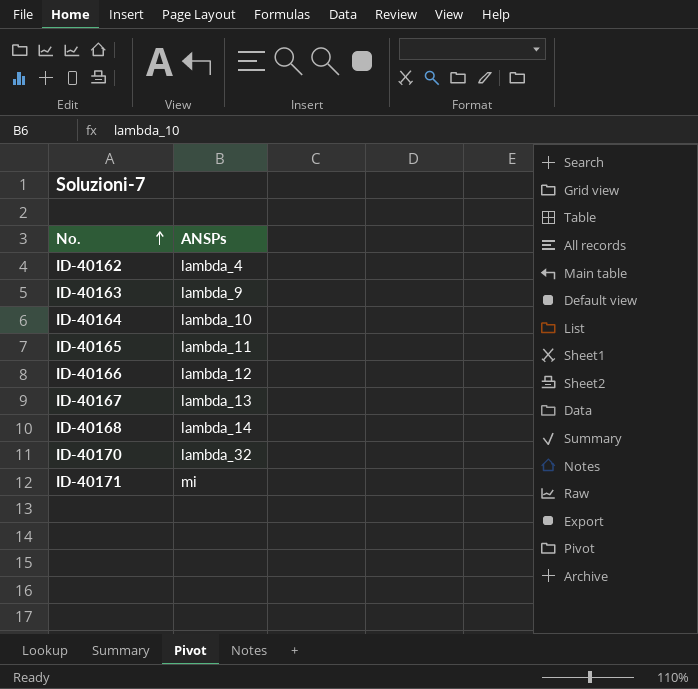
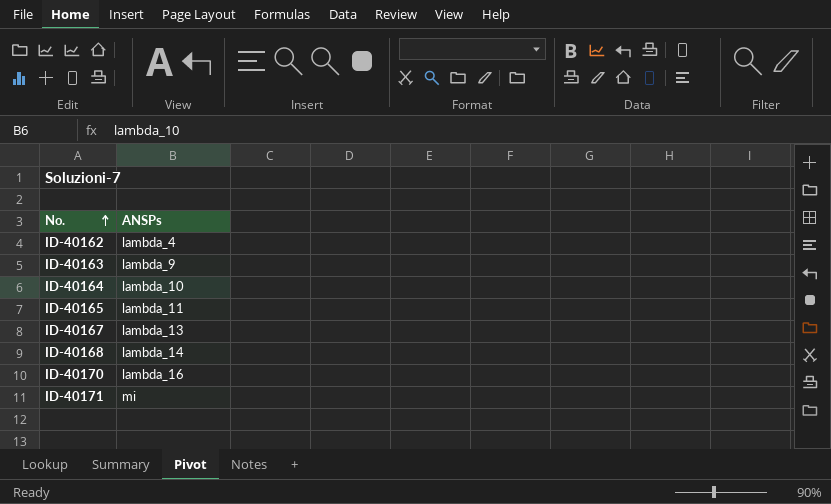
row ID-40166: lambda_12 -> none
ID-40170 | ANSPs: lambda_32 -> lambda_16

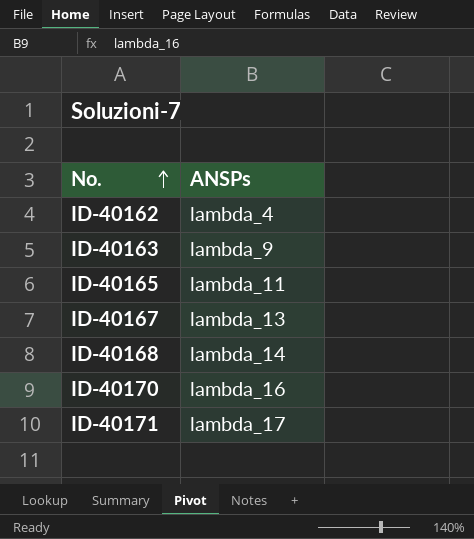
row ID-40164: lambda_10 -> none
ID-40171 | ANSPs: mi -> lambda_17

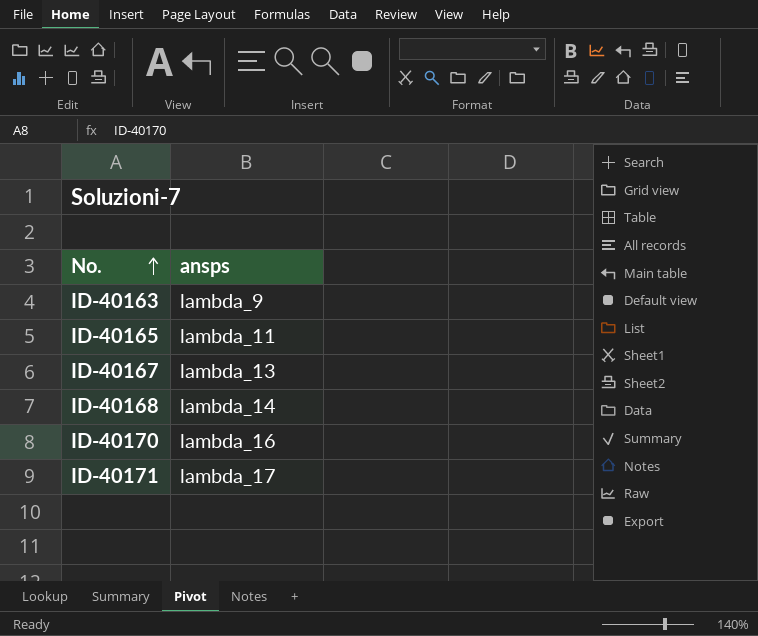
column name: ANSPs -> ansps
row ID-40162: lambda_4 -> none

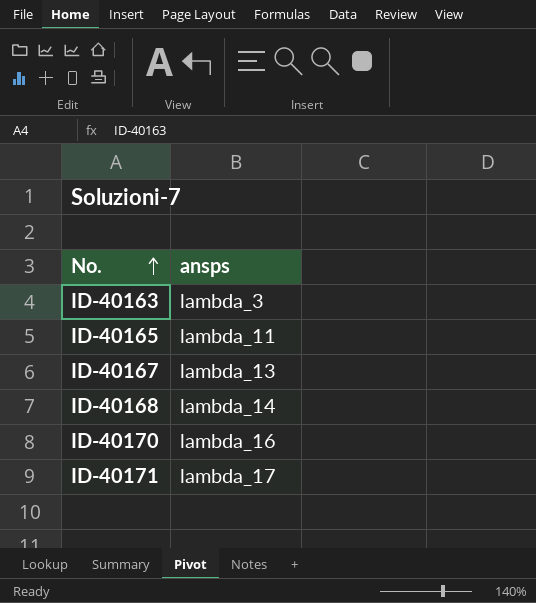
ID-40163 | ansps: lambda_9 -> lambda_3

